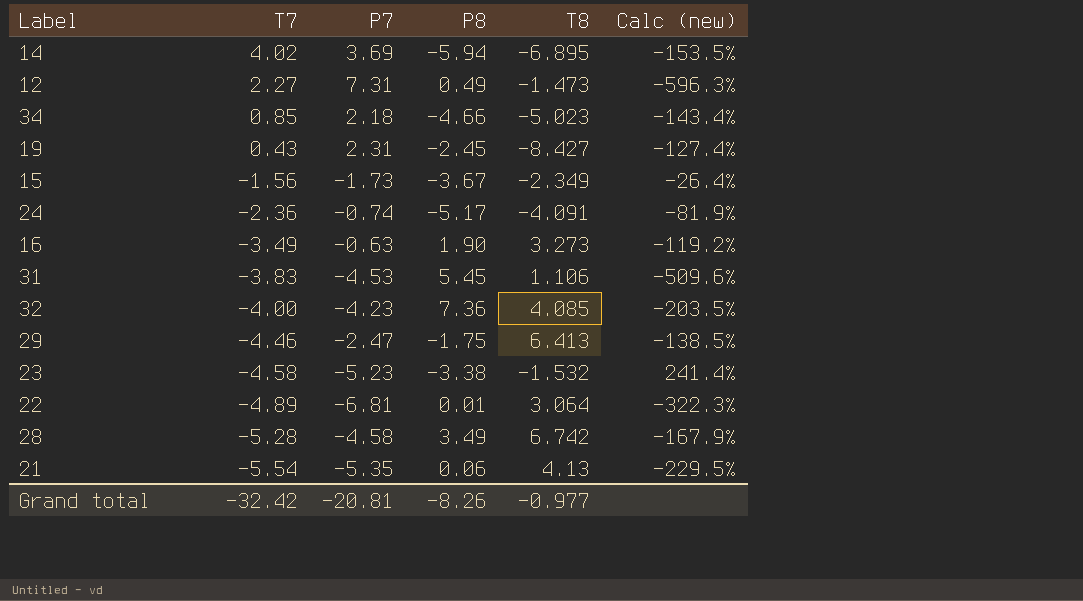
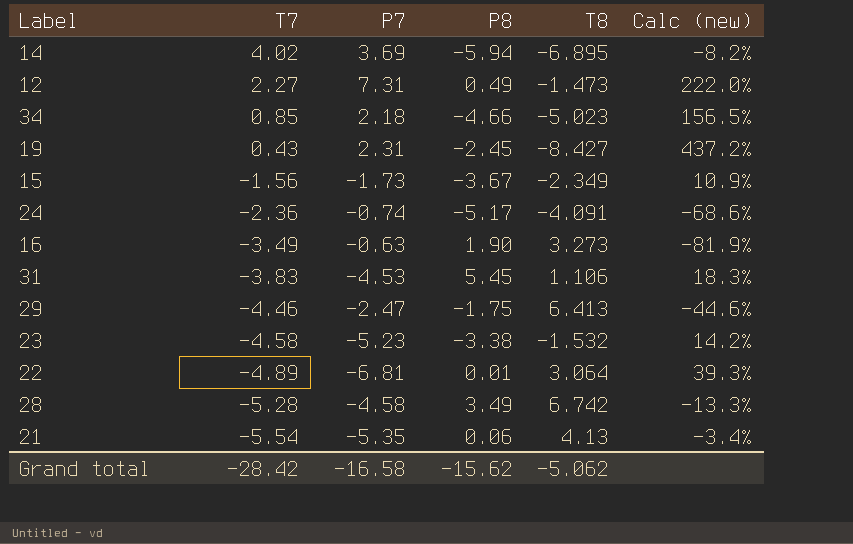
column Calc (new) | formula: ([P7] - [T8]) / [T8] -> ([P7] - [T7]) / [T7]
row 32: -4.00 | -4.23 | 7.36 | 4.085 | -203.5% -> none
Grand total | T7: -32.42 -> -28.42
Grand total | P7: -20.81 -> -16.58
Grand total | P8: -8.26 -> -15.62
Grand total | T8: -0.977 -> -5.062

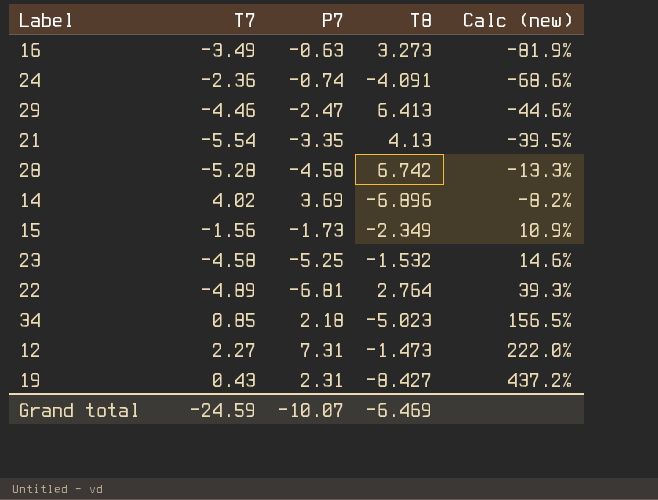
row order: T7 descending -> Calc (new) ascending
column P8 | position: 4 -> none
row 31: -3.83 | -4.53 | 5.45 | 1.106 | 18.3% -> none
21 | P7: -5.35 -> -3.35
21 | Calc (new): -3.4% -> -39.5%
14 | T8: -6.895 -> -6.896
23 | P7: -5.23 -> -5.25
23 | Calc (new): 14.2% -> 14.6%
22 | T8: 3.064 -> 2.764
Grand total | T7: -28.42 -> -24.59
Grand total | P7: -16.58 -> -10.07
Grand total | T8: -5.062 -> -6.469

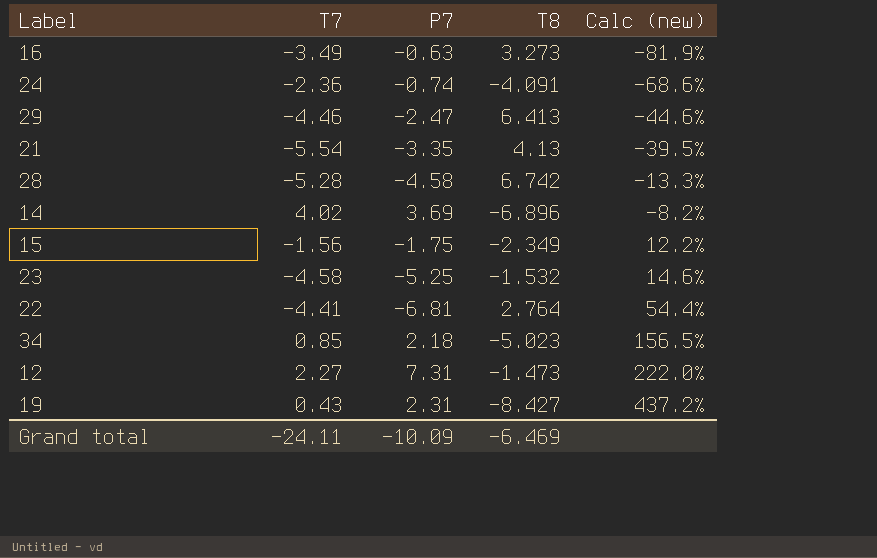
15 | P7: -1.73 -> -1.75
15 | Calc (new): 10.9% -> 12.2%
22 | T7: -4.89 -> -4.41
22 | Calc (new): 39.3% -> 54.4%
Grand total | T7: -24.59 -> -24.11
Grand total | P7: -10.07 -> -10.09

